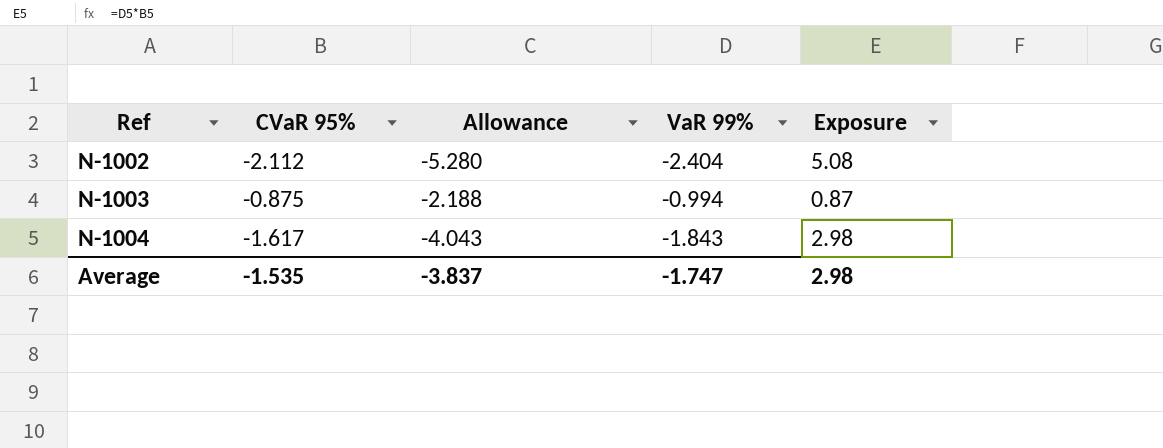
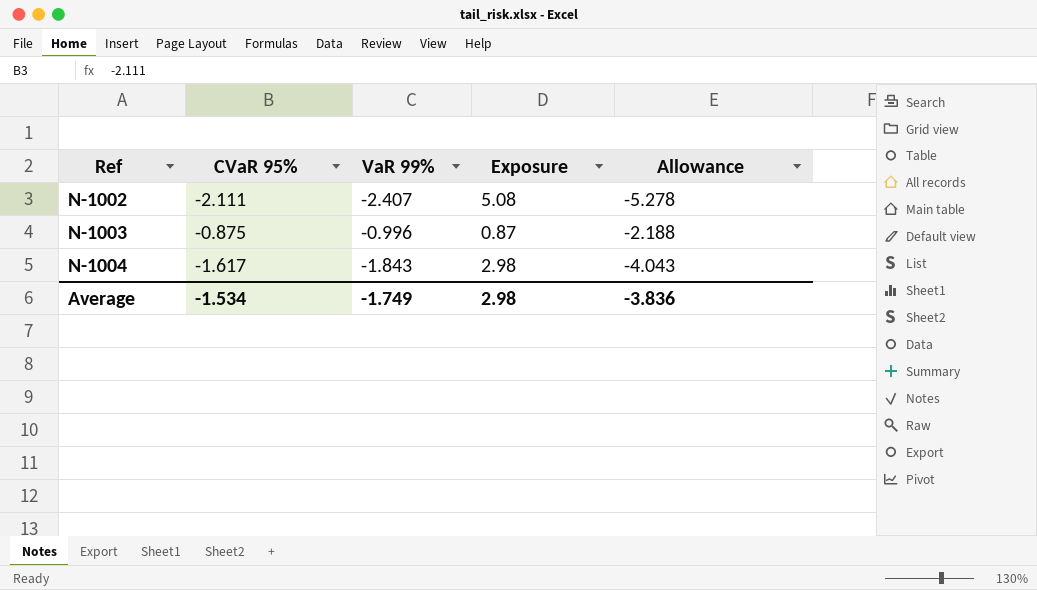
column Allowance | position: 3 -> 5
N-1002 | CVaR 95%: -2.112 -> -2.111
N-1002 | VaR 99%: -2.404 -> -2.407
N-1002 | Allowance: -5.280 -> -5.278
N-1003 | VaR 99%: -0.994 -> -0.996
Average | CVaR 95%: -1.535 -> -1.534
Average | VaR 99%: -1.747 -> -1.749
Average | Allowance: -3.837 -> -3.836

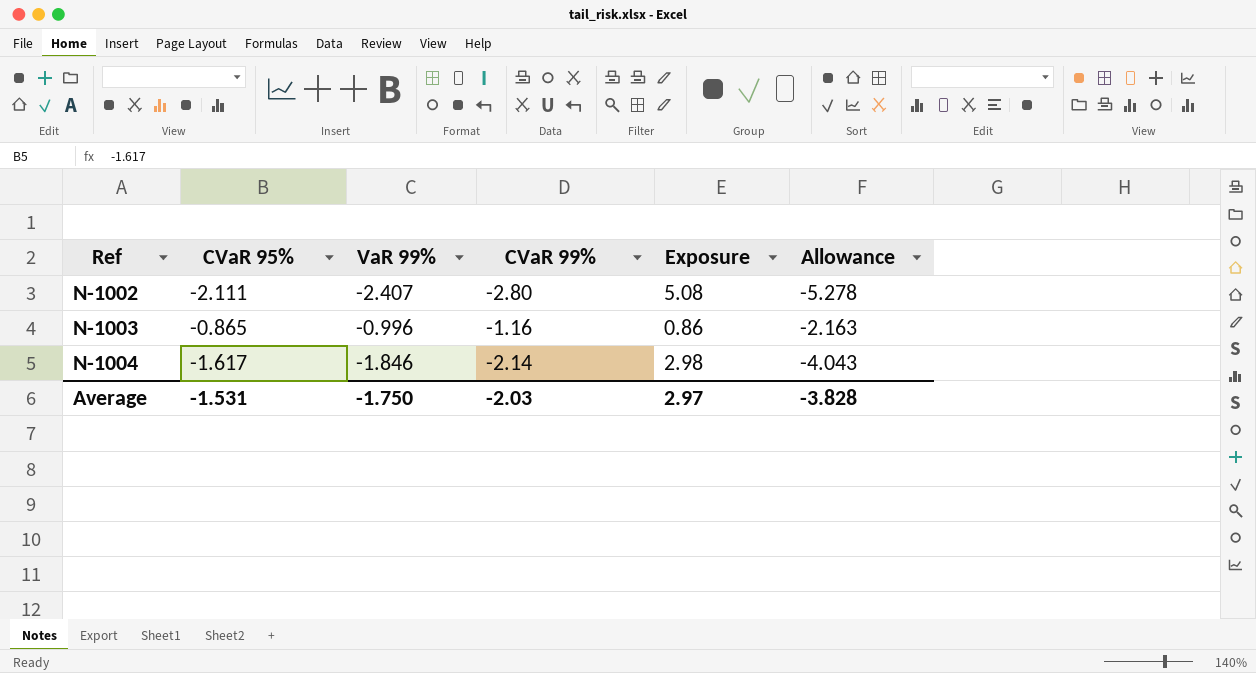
column CVaR 99% | position: none -> 4
N-1003 | CVaR 95%: -0.875 -> -0.865
N-1003 | Exposure: 0.87 -> 0.86
N-1003 | Allowance: -2.188 -> -2.163
N-1004 | VaR 99%: -1.843 -> -1.846
Average | CVaR 95%: -1.534 -> -1.531
Average | VaR 99%: -1.749 -> -1.750
Average | Exposure: 2.98 -> 2.97
Average | Allowance: -3.836 -> -3.828

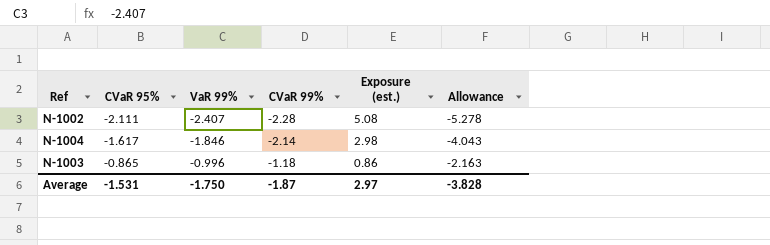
row order: Ref ascending -> CVaR 95% ascending
column name: Exposure -> Exposure (est.)
N-1002 | CVaR 99%: -2.80 -> -2.28
N-1003 | CVaR 99%: -1.16 -> -1.18
Average | CVaR 99%: -2.03 -> -1.87

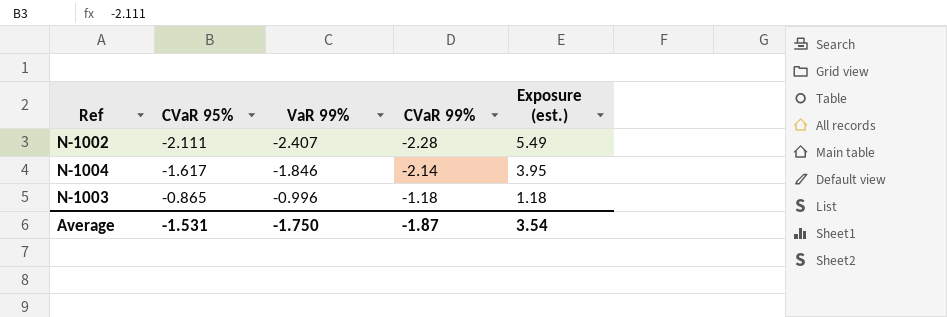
column Allowance | formula: [CVaR 95%] * 2.5 -> none
column Exposure (est.) | formula: [CVaR 95%] * [VaR 99%] -> [VaR 99%] * [CVaR 99%]
Average | Exposure (est.): 2.97 -> 3.54

